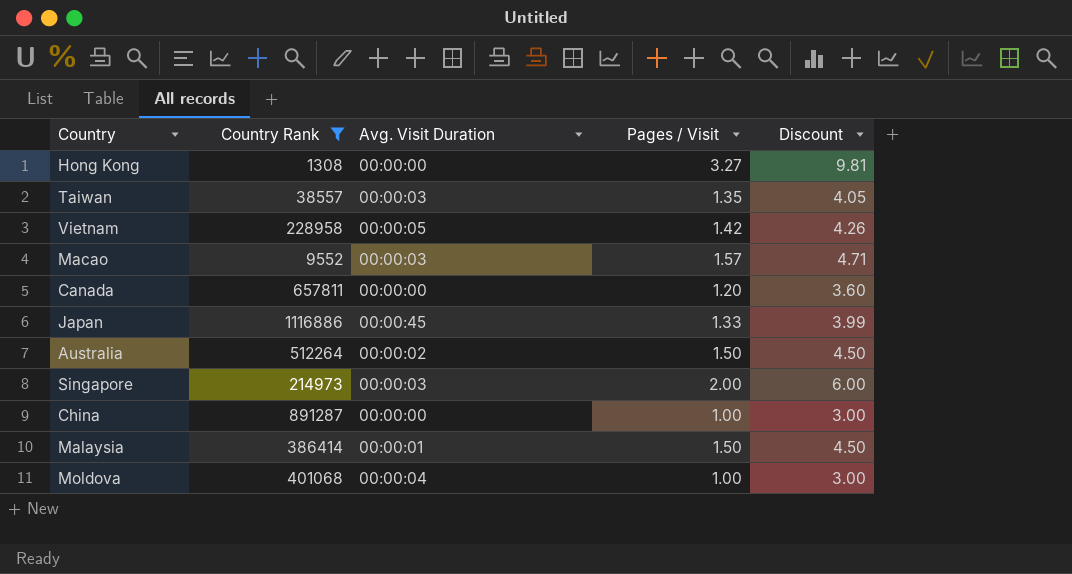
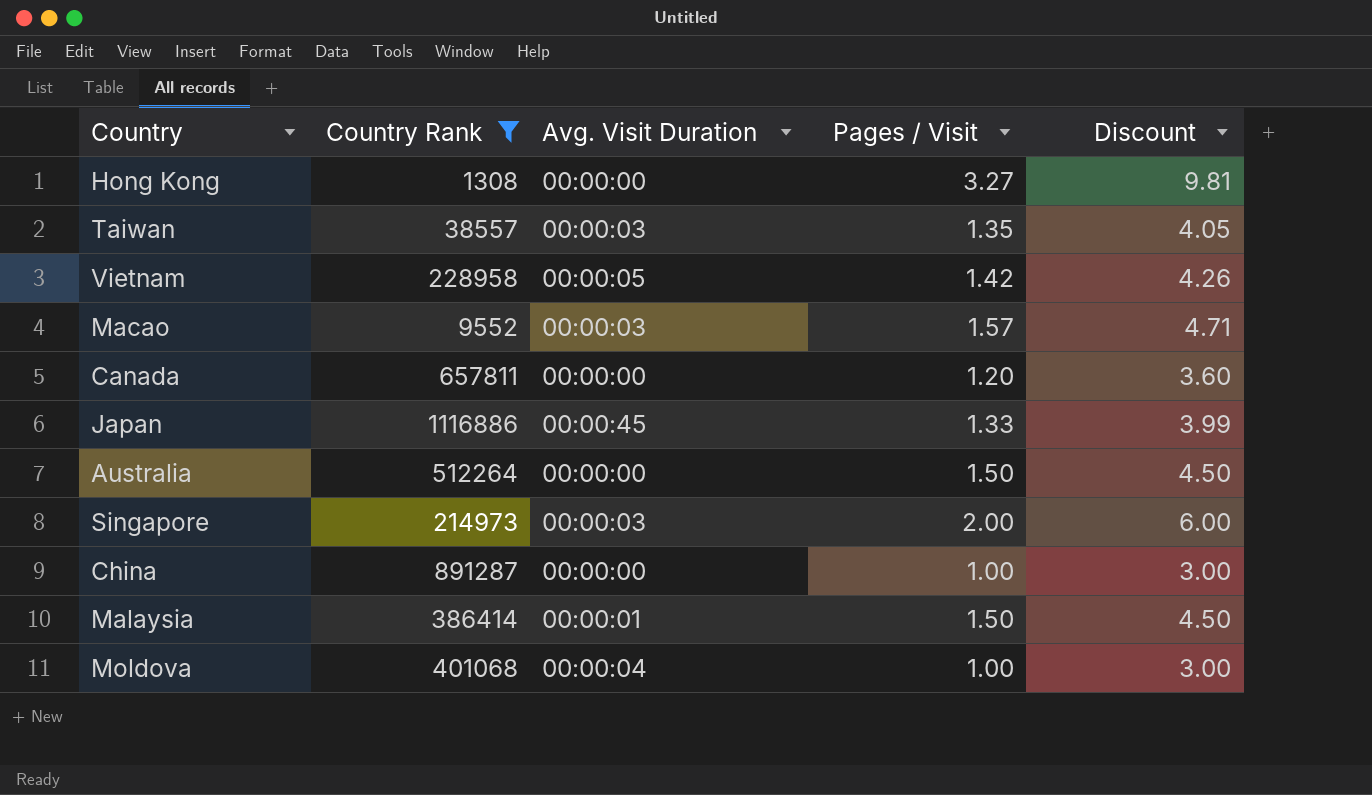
Australia | Avg. Visit Duration: 00:00:02 -> 00:00:00

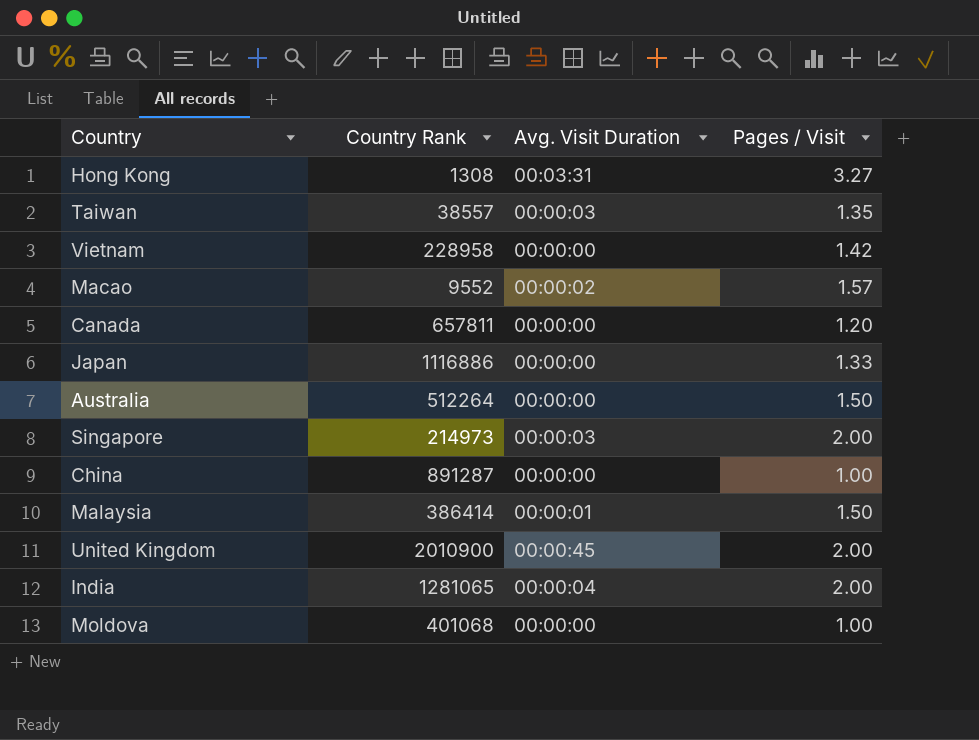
filter: Country Rank <= 1116886 -> none
column Discount | formula: [Pages / Visit] * 3 -> none
Hong Kong | Avg. Visit Duration: 00:00:00 -> 00:03:31
Vietnam | Avg. Visit Duration: 00:00:05 -> 00:00:00
Macao | Avg. Visit Duration: 00:00:03 -> 00:00:02
Japan | Avg. Visit Duration: 00:00:45 -> 00:00:00
Moldova | Avg. Visit Duration: 00:00:04 -> 00:00:00

